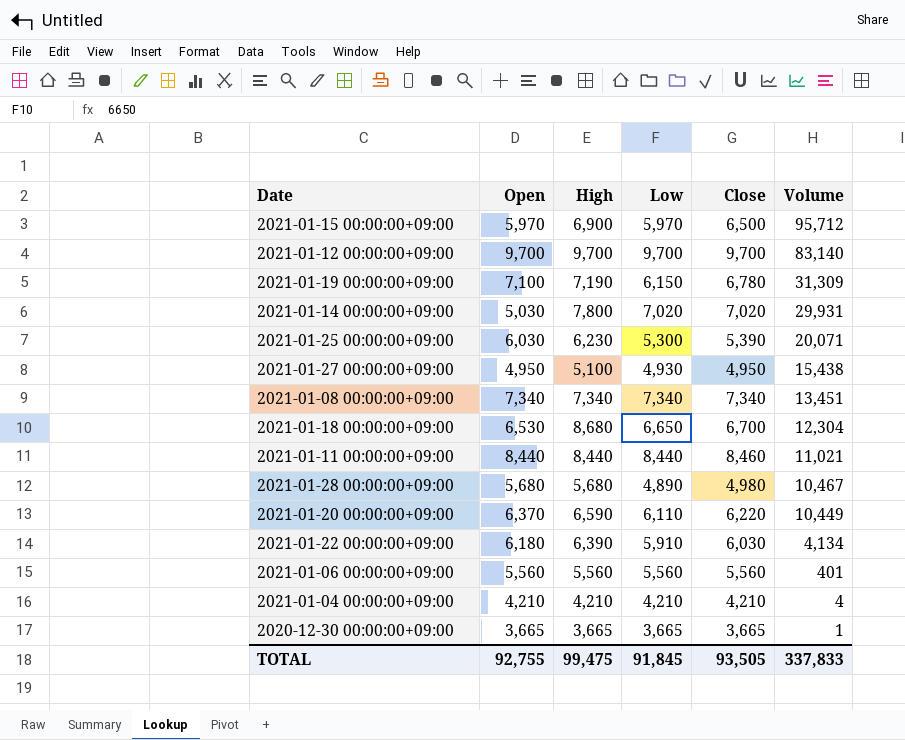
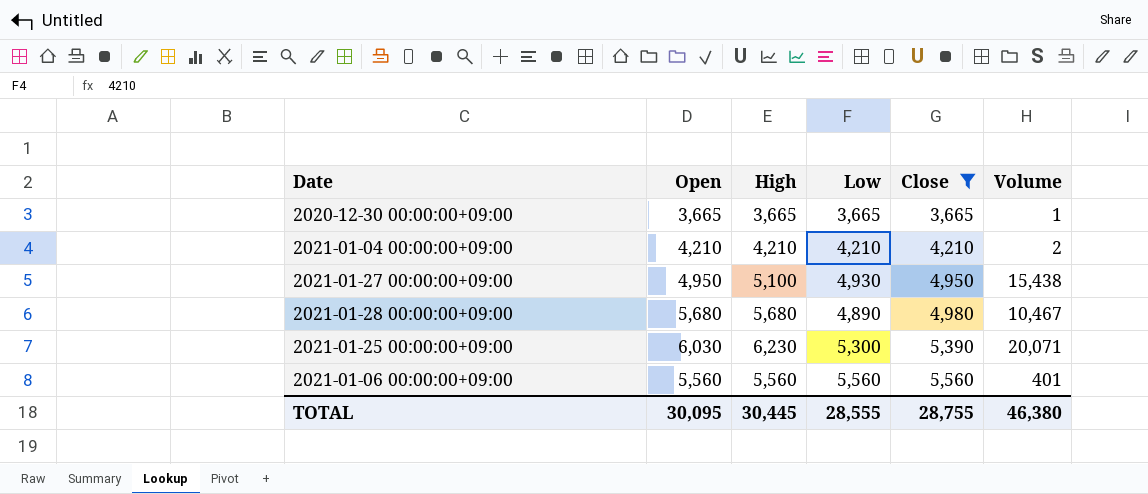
filter: none -> Close <= 5,560
row order: Volume descending -> Close ascending
2021-01-04 00:00:00+09:00 | Volume: 4 -> 2
TOTAL | Open: 92,755 -> 30,095
TOTAL | High: 99,475 -> 30,445
TOTAL | Low: 91,845 -> 28,555
TOTAL | Close: 93,505 -> 28,755
TOTAL | Volume: 337,833 -> 46,380

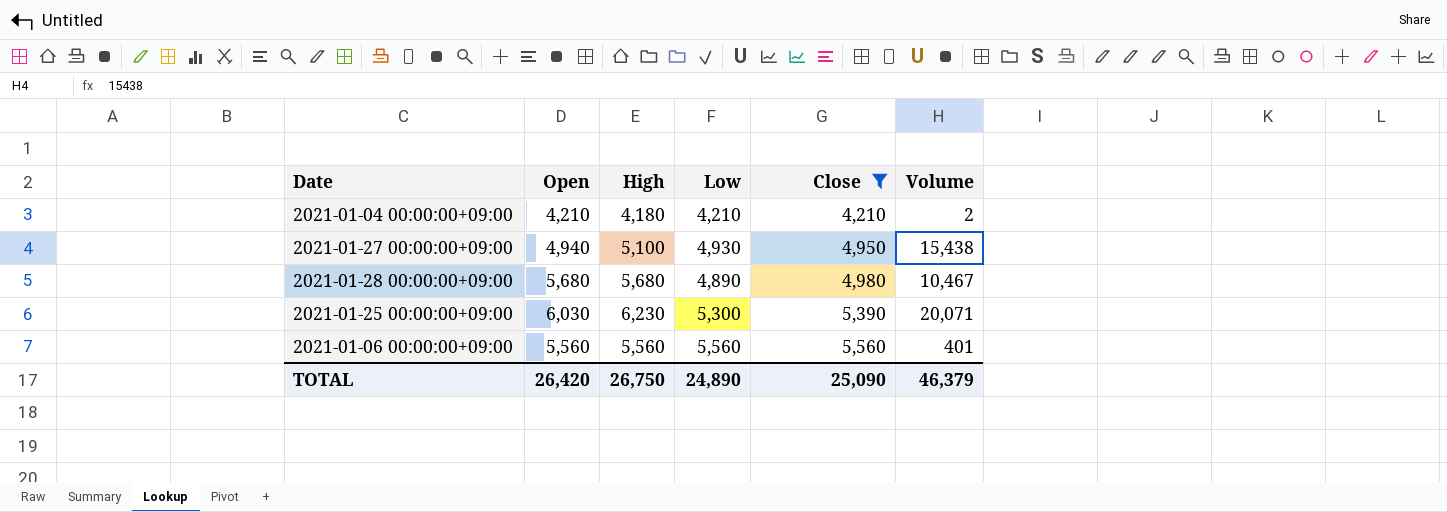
row 2020-12-30 00:00:00+09:00: 3,665 | 3,665 | 3,665 | 3,665 | 1 -> none
2021-01-04 00:00:00+09:00 | High: 4,210 -> 4,180
2021-01-27 00:00:00+09:00 | Open: 4,950 -> 4,940
TOTAL | Open: 30,095 -> 26,420
TOTAL | High: 30,445 -> 26,750
TOTAL | Low: 28,555 -> 24,890
TOTAL | Close: 28,755 -> 25,090
TOTAL | Volume: 46,380 -> 46,379

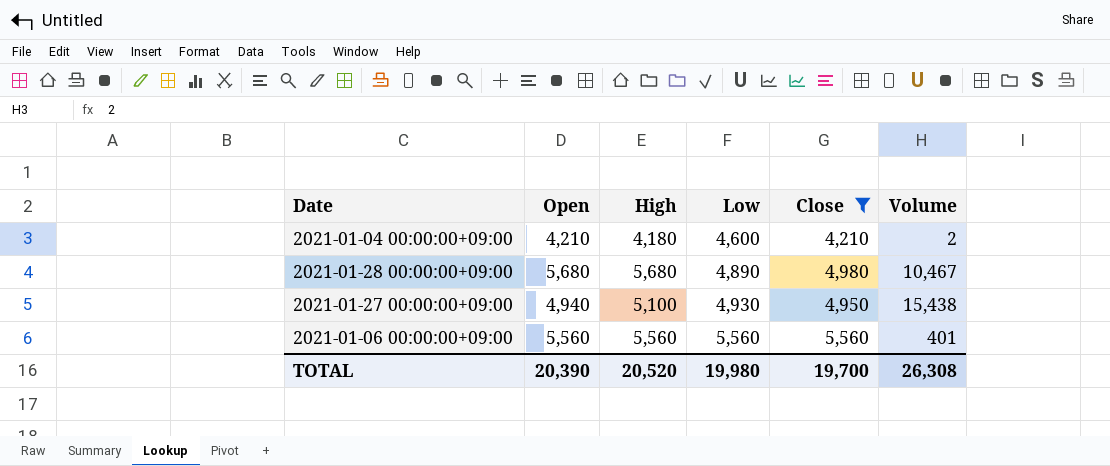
row order: Close ascending -> Low ascending
row 2021-01-25 00:00:00+09:00: 6,030 | 6,230 | 5,300 | 5,390 | 20,071 -> none
2021-01-04 00:00:00+09:00 | Low: 4,210 -> 4,600
TOTAL | Open: 26,420 -> 20,390
TOTAL | High: 26,750 -> 20,520
TOTAL | Low: 24,890 -> 19,980
TOTAL | Close: 25,090 -> 19,700
TOTAL | Volume: 46,379 -> 26,308

